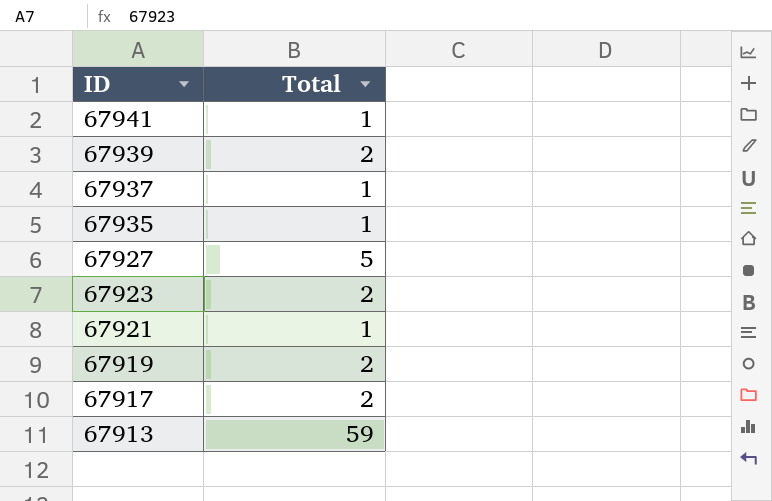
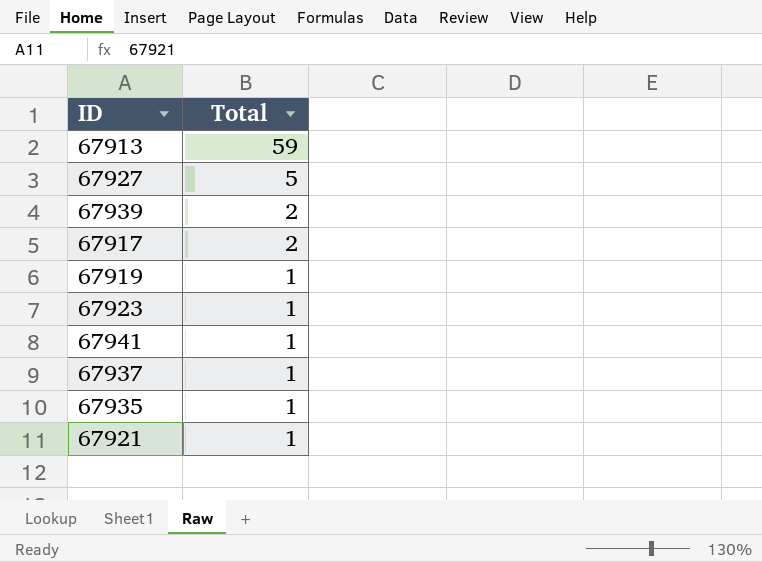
row order: ID descending -> Total descending
67919 | Total: 2 -> 1
67923 | Total: 2 -> 1

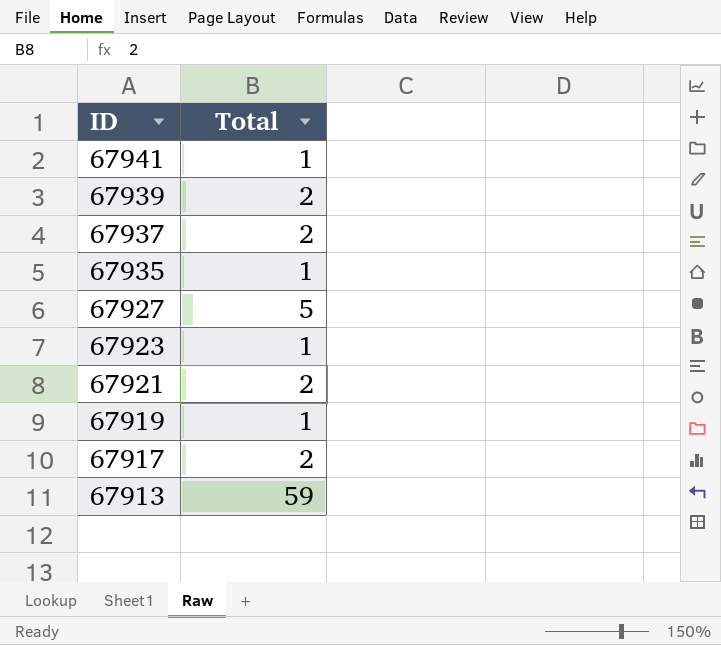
row order: Total descending -> ID descending
67937 | Total: 1 -> 2
67921 | Total: 1 -> 2

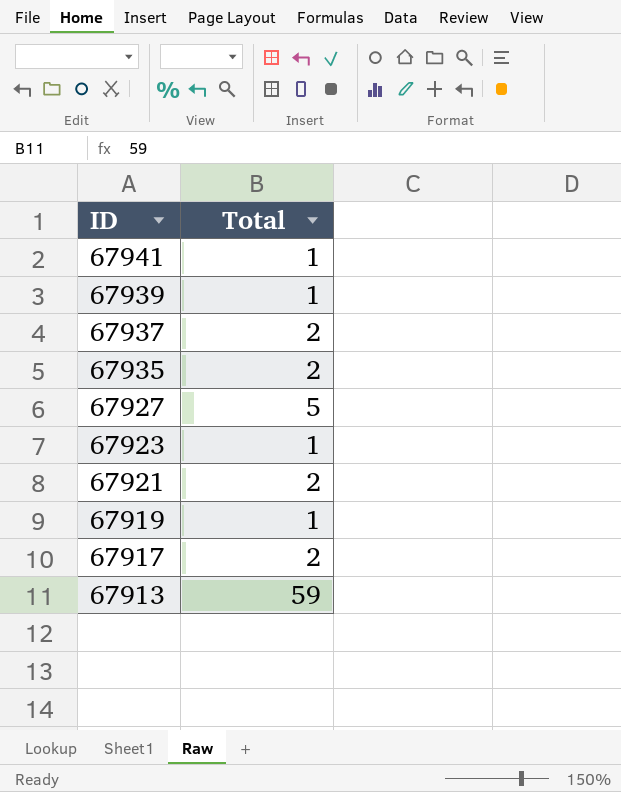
67939 | Total: 2 -> 1
67935 | Total: 1 -> 2

